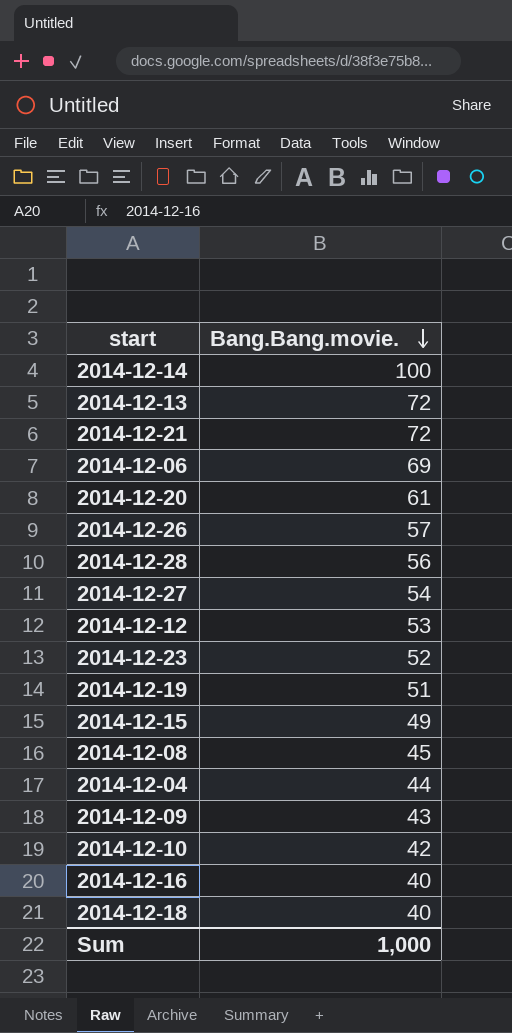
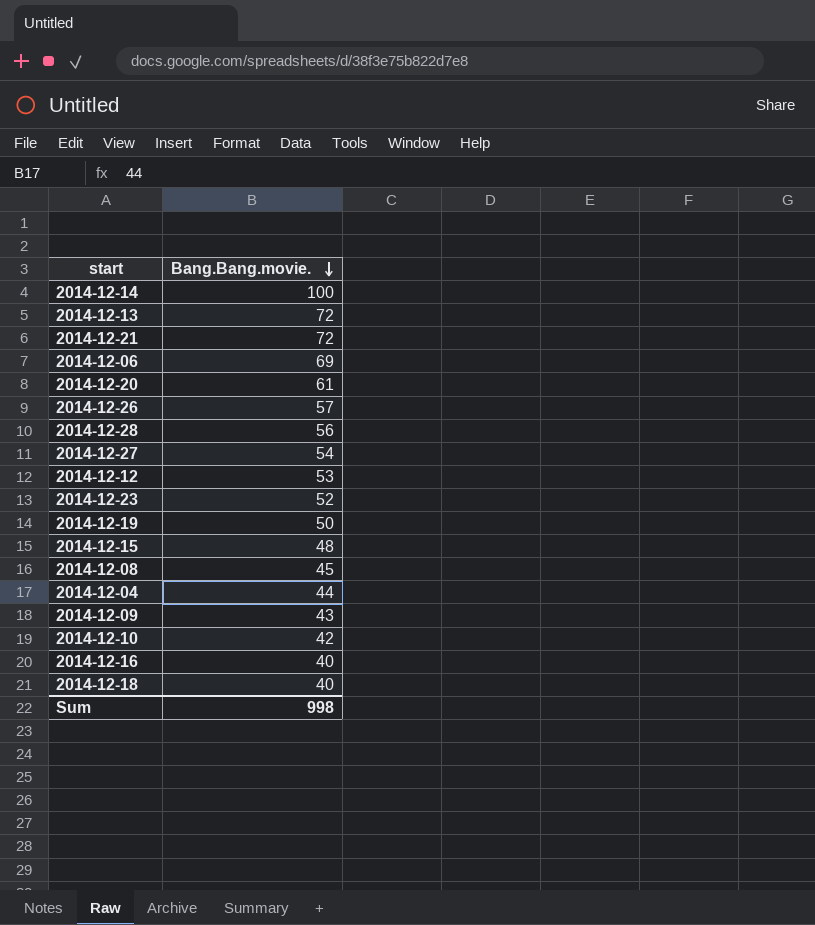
2014-12-19 | Bang.Bang.movie.: 51 -> 50
2014-12-15 | Bang.Bang.movie.: 49 -> 48
Sum | Bang.Bang.movie.: 1,000 -> 998

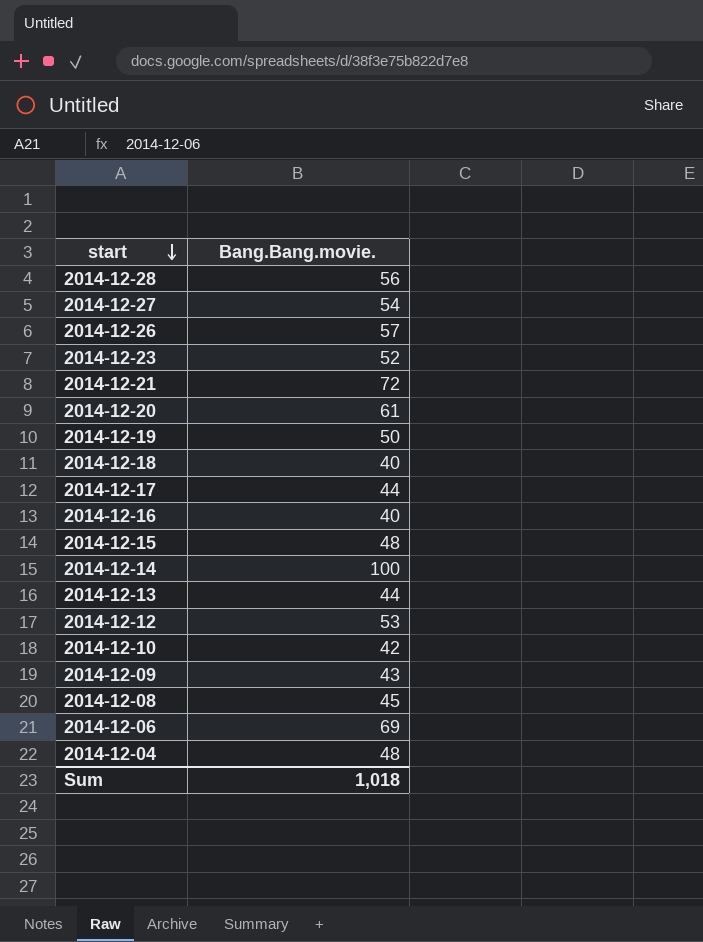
row order: Bang.Bang.movie. descending -> start descending
row 2014-12-17: none -> 44
2014-12-13 | Bang.Bang.movie.: 72 -> 44
2014-12-04 | Bang.Bang.movie.: 44 -> 48
Sum | Bang.Bang.movie.: 998 -> 1,018

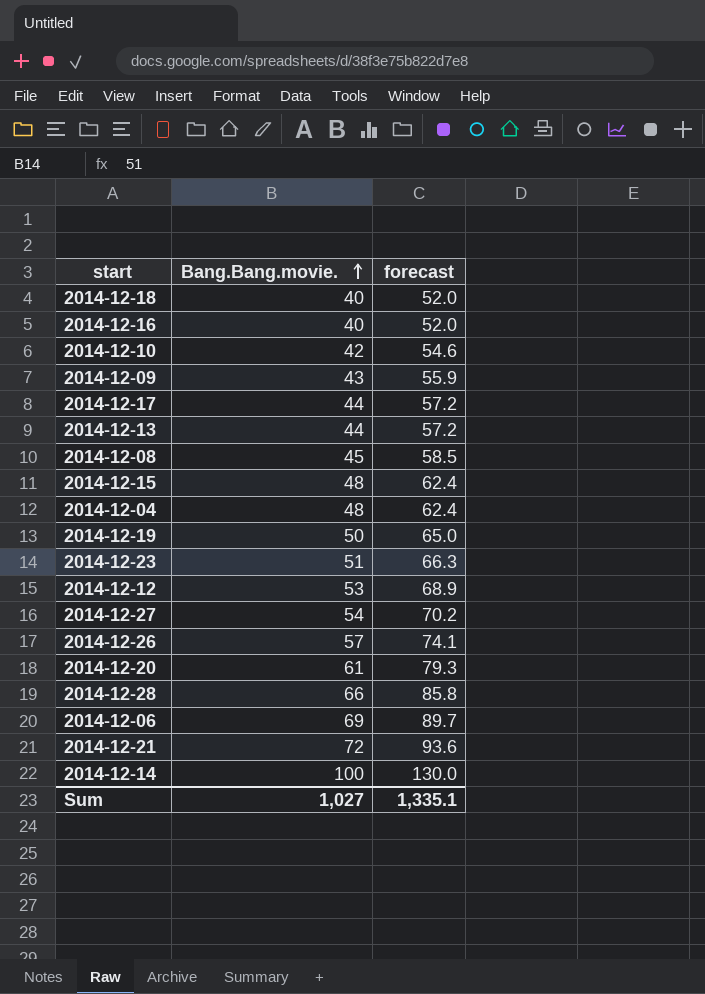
row order: start descending -> Bang.Bang.movie. ascending
column forecast | formula: none -> [Bang.Bang.movie.] * 1.3
2014-12-23 | Bang.Bang.movie.: 52 -> 51
2014-12-28 | Bang.Bang.movie.: 56 -> 66
Sum | Bang.Bang.movie.: 1,018 -> 1,027

